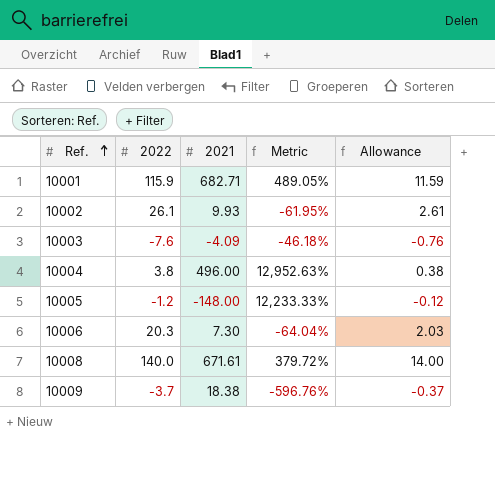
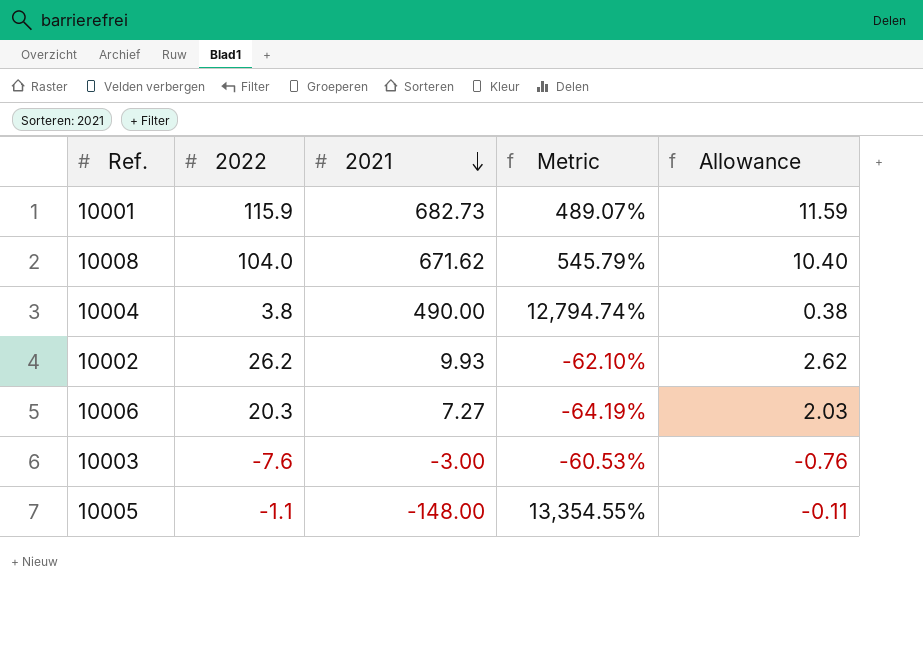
row order: Ref. ascending -> 2021 descending
row 10009: -3.7 | 18.38 | -596.76% | -0.37 -> none
10001 | 2021: 682.71 -> 682.73
10001 | Metric: 489.05% -> 489.07%
10008 | 2022: 140.0 -> 104.0
10008 | 2021: 671.61 -> 671.62
10008 | Metric: 379.72% -> 545.79%
10008 | Allowance: 14.00 -> 10.40
10004 | 2021: 496.00 -> 490.00
10004 | Metric: 12,952.63% -> 12,794.74%
10002 | 2022: 26.1 -> 26.2
10002 | Metric: -61.95% -> -62.10%
10002 | Allowance: 2.61 -> 2.62
10006 | 2021: 7.30 -> 7.27
10006 | Metric: -64.04% -> -64.19%
10003 | 2021: -4.09 -> -3.00
10003 | Metric: -46.18% -> -60.53%
10005 | 2022: -1.2 -> -1.1
10005 | Metric: 12,233.33% -> 13,354.55%
10005 | Allowance: -0.12 -> -0.11

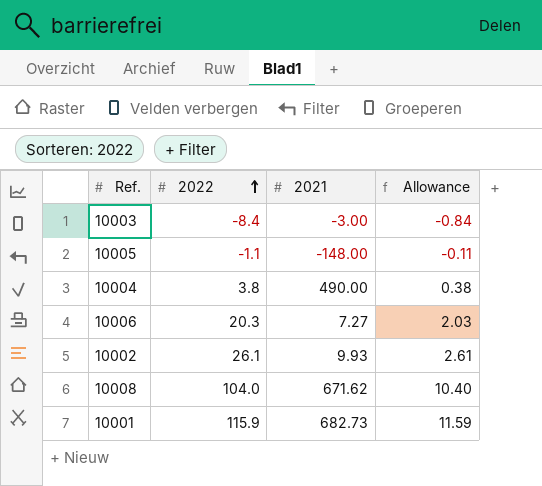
row order: 2021 descending -> 2022 ascending
column Metric | formula: ([2021] - [2022]) / [2022] -> none
10003 | 2022: -7.6 -> -8.4
10003 | Allowance: -0.76 -> -0.84
10002 | 2022: 26.2 -> 26.1
10002 | Allowance: 2.62 -> 2.61

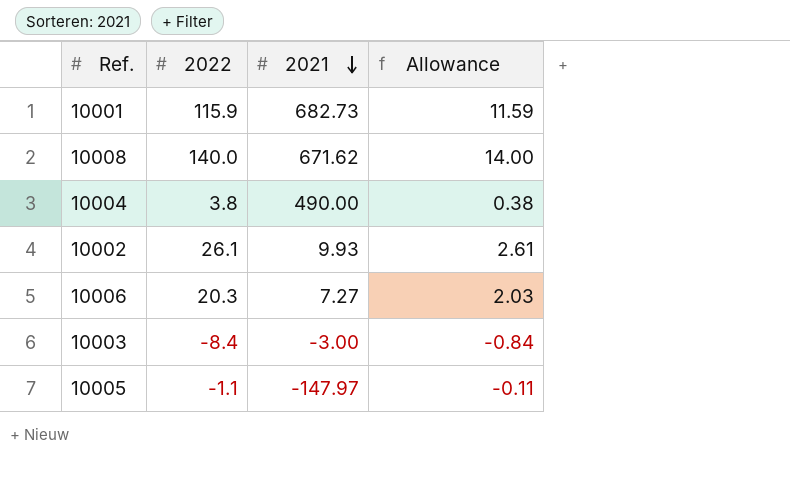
row order: 2022 ascending -> 2021 descending
10008 | 2022: 104.0 -> 140.0
10008 | Allowance: 10.40 -> 14.00
10005 | 2021: -148.00 -> -147.97

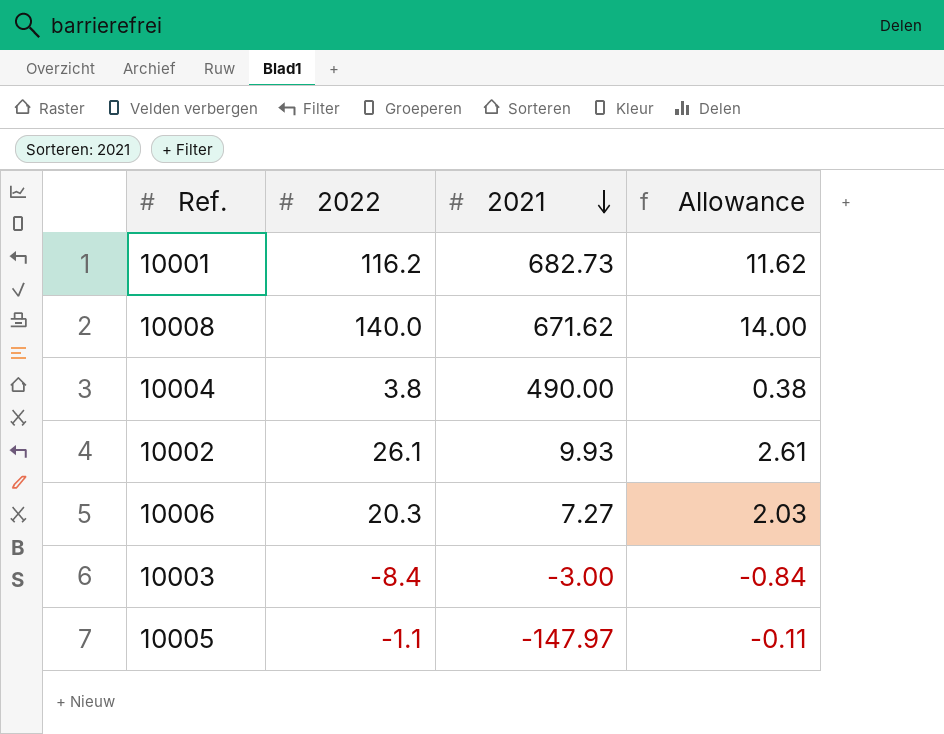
10001 | 2022: 115.9 -> 116.2
10001 | Allowance: 11.59 -> 11.62

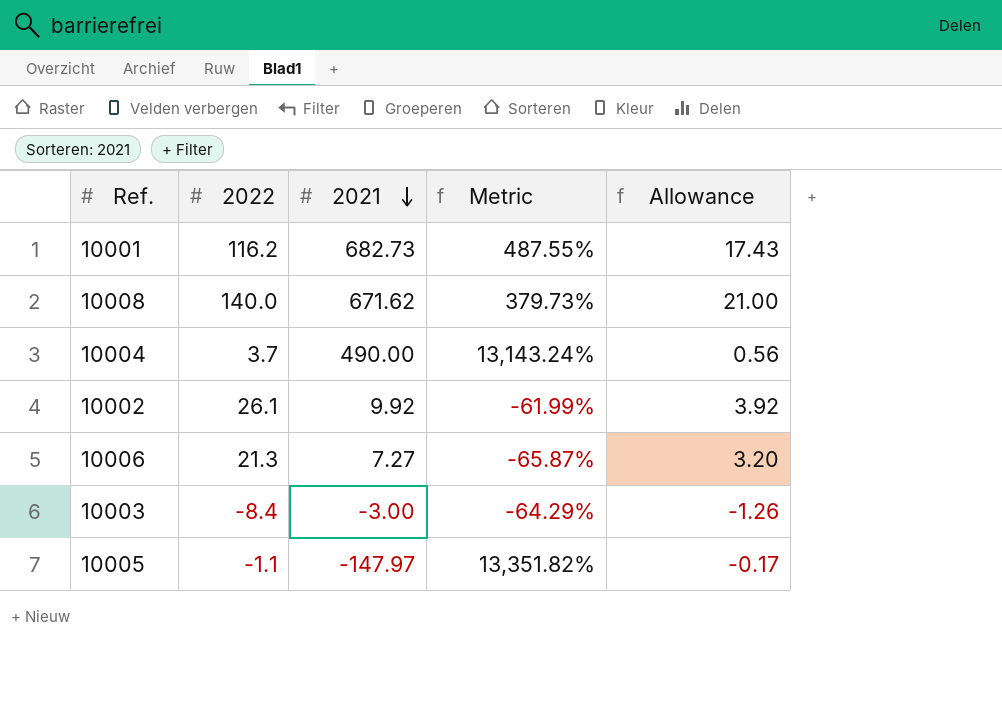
column Metric | formula: none -> ([2021] - [2022]) / [2022]
column Allowance | formula: [2022] * 0.1 -> [2022] * 0.15
10004 | 2022: 3.8 -> 3.7
10002 | 2021: 9.93 -> 9.92
10006 | 2022: 20.3 -> 21.3

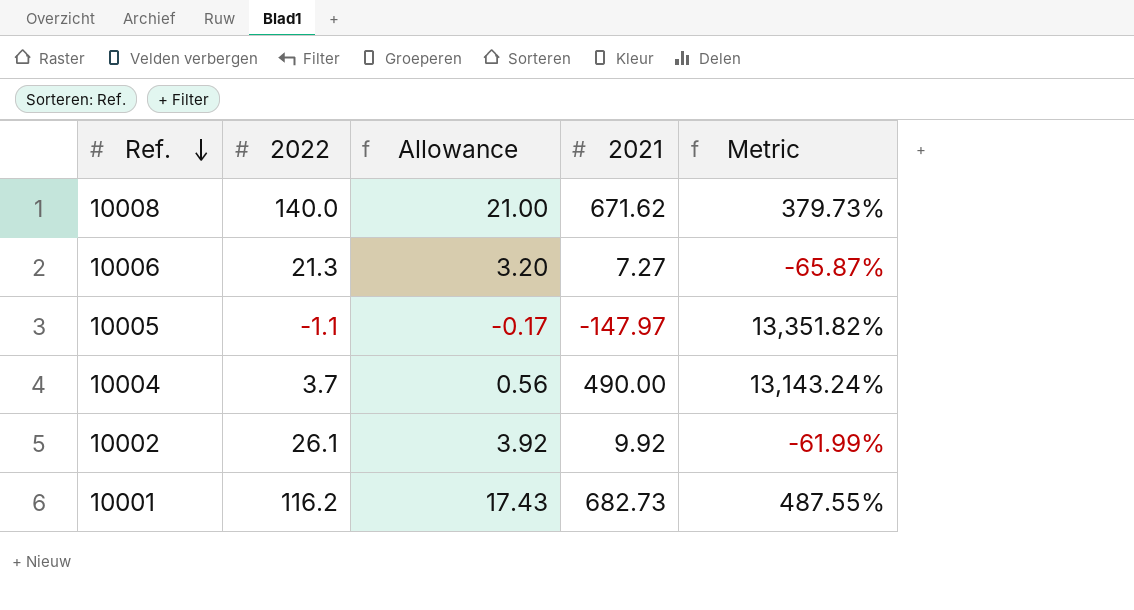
row order: 2021 descending -> Ref. descending
column Allowance | position: 5 -> 3
row 10003: -8.4 | -3.00 | -64.29% | -1.26 -> none

